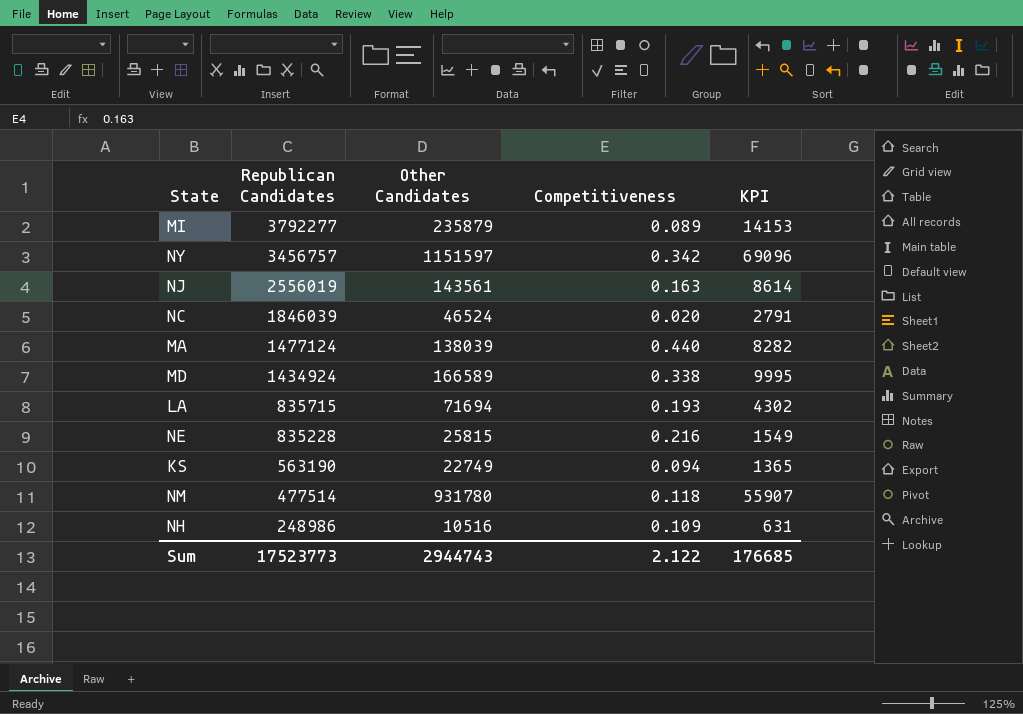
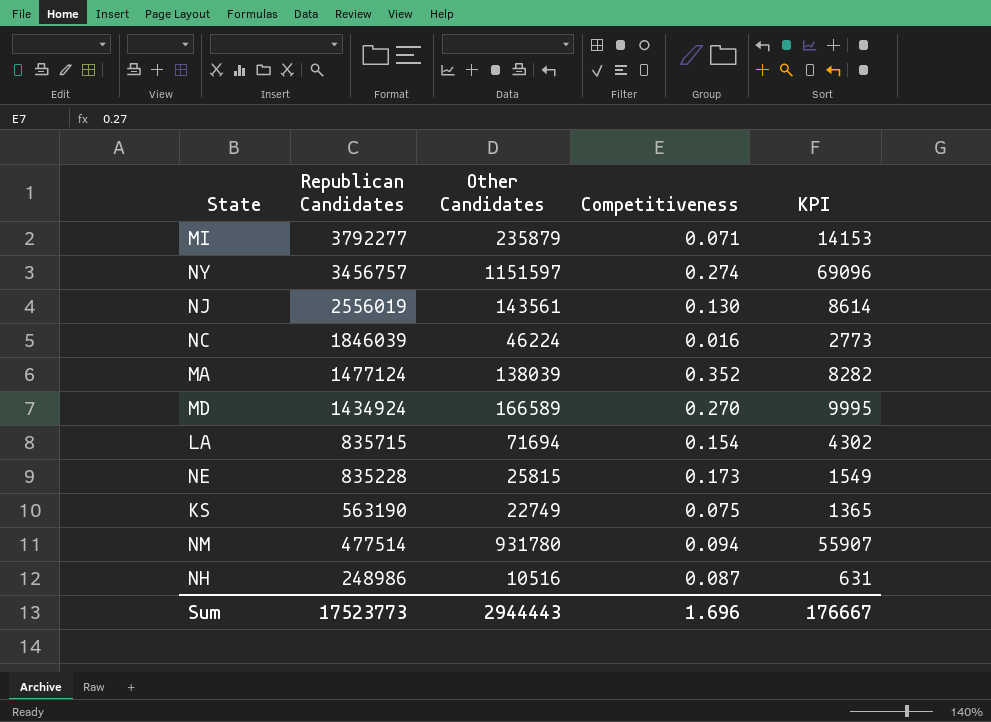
MI | Competitiveness: 0.089 -> 0.071
NY | Competitiveness: 0.342 -> 0.274
NJ | Competitiveness: 0.163 -> 0.130
NC | Other Candidates: 46524 -> 46224
NC | Competitiveness: 0.020 -> 0.016
NC | KPI: 2791 -> 2773
MA | Competitiveness: 0.440 -> 0.352
MD | Competitiveness: 0.338 -> 0.270
LA | Competitiveness: 0.193 -> 0.154
NE | Competitiveness: 0.216 -> 0.173
KS | Competitiveness: 0.094 -> 0.075
NM | Competitiveness: 0.118 -> 0.094
NH | Competitiveness: 0.109 -> 0.087
Sum | Other Candidates: 2944743 -> 2944443
Sum | Competitiveness: 2.122 -> 1.696
Sum | KPI: 176685 -> 176667

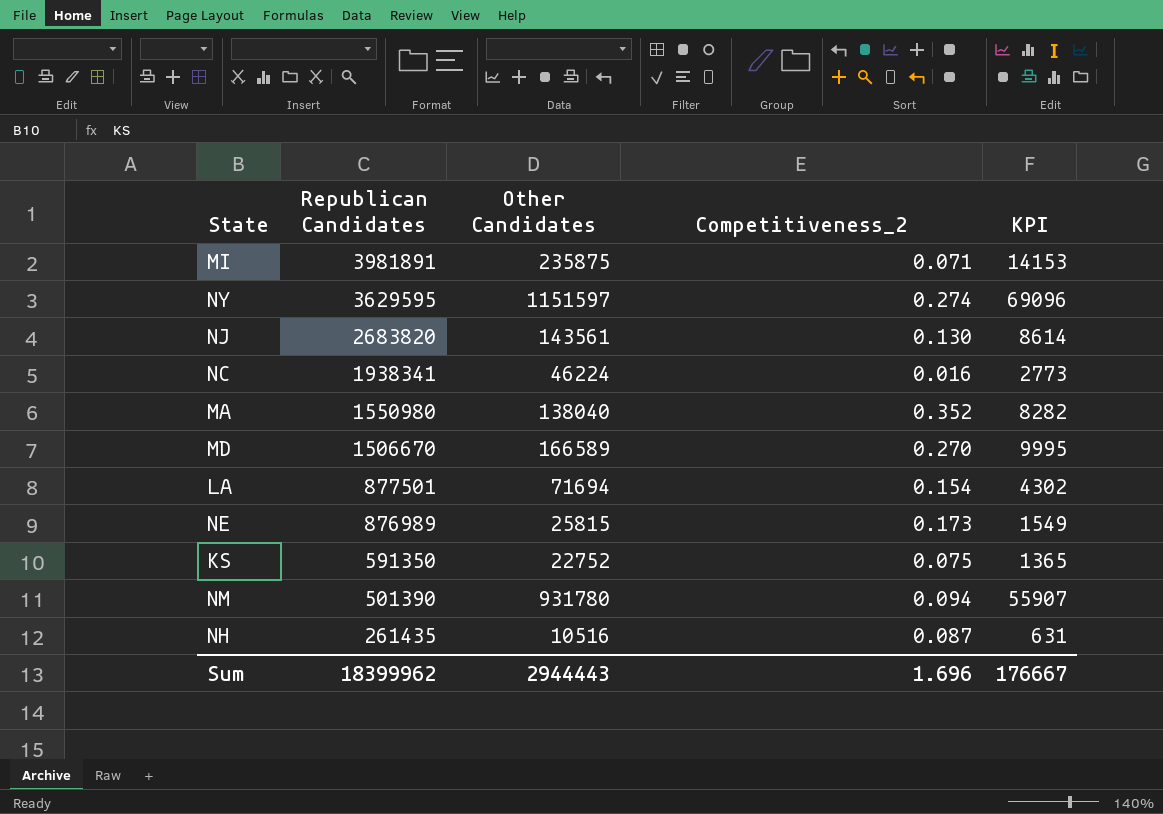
column name: Competitiveness -> Competitiveness_2
MI | Republican Candidates: 3792277 -> 3981891
MI | Other Candidates: 235879 -> 235875
NY | Republican Candidates: 3456757 -> 3629595
NJ | Republican Candidates: 2556019 -> 2683820
NC | Republican Candidates: 1846039 -> 1938341
MA | Republican Candidates: 1477124 -> 1550980
MA | Other Candidates: 138039 -> 138040
MD | Republican Candidates: 1434924 -> 1506670
LA | Republican Candidates: 835715 -> 877501
NE | Republican Candidates: 835228 -> 876989
KS | Republican Candidates: 563190 -> 591350
KS | Other Candidates: 22749 -> 22752
NM | Republican Candidates: 477514 -> 501390
NH | Republican Candidates: 248986 -> 261435
Sum | Republican Candidates: 17523773 -> 18399962

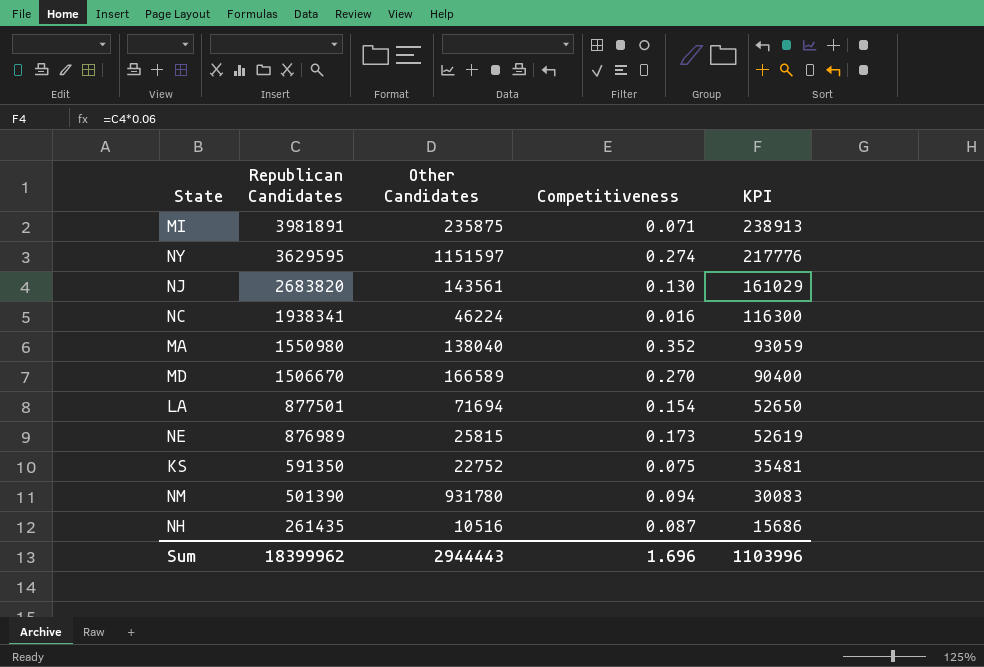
column name: Competitiveness_2 -> Competitiveness
column KPI | formula: [Other Candidates] * 0.06 -> [Republican Candidates] * 0.06
Sum | KPI: 176667 -> 1103996

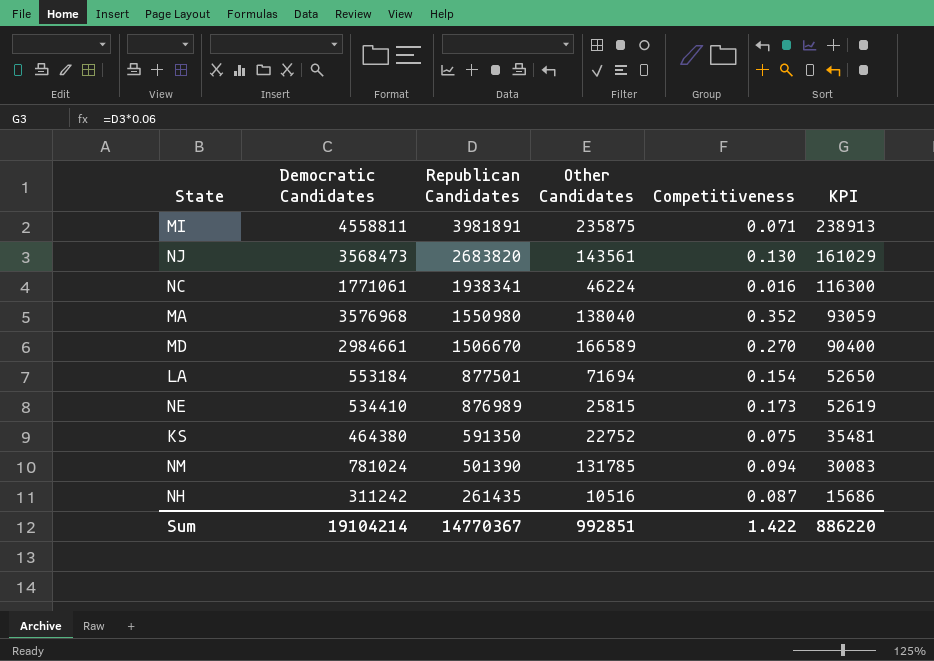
column Democratic Candidates | position: none -> 2
row NY: 3629595 | 1151597 | 0.274 | 217776 -> none
NM | Other Candidates: 931780 -> 131785
Sum | Republican Candidates: 18399962 -> 14770367
Sum | Other Candidates: 2944443 -> 992851
Sum | Competitiveness: 1.696 -> 1.422
Sum | KPI: 1103996 -> 886220

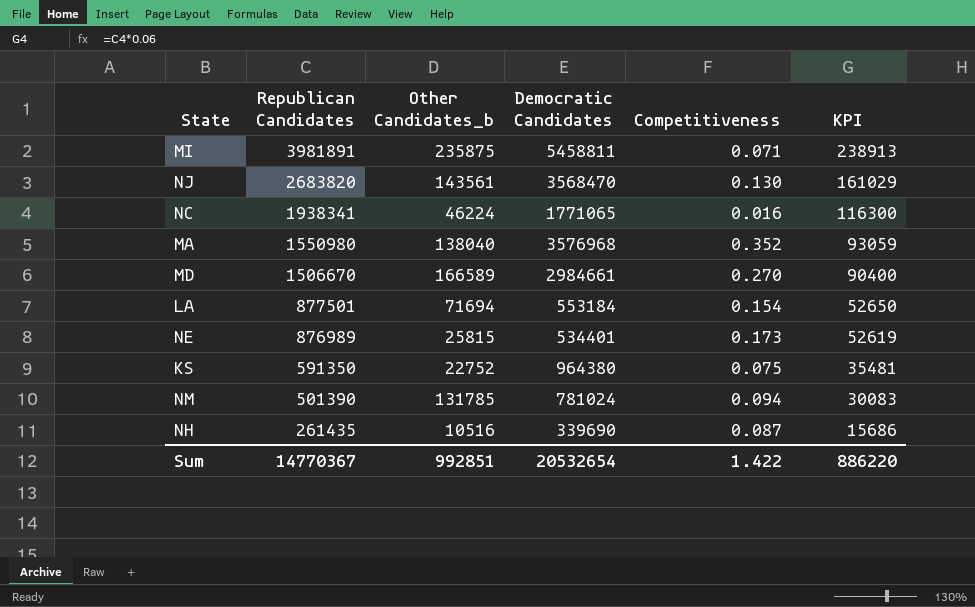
column name: Other Candidates -> Other Candidates_b
column Democratic Candidates | position: 2 -> 4
MI | Democratic Candidates: 4558811 -> 5458811
NJ | Democratic Candidates: 3568473 -> 3568470
NC | Democratic Candidates: 1771061 -> 1771065
NE | Democratic Candidates: 534410 -> 534401
KS | Democratic Candidates: 464380 -> 964380
NH | Democratic Candidates: 311242 -> 339690
Sum | Democratic Candidates: 19104214 -> 20532654

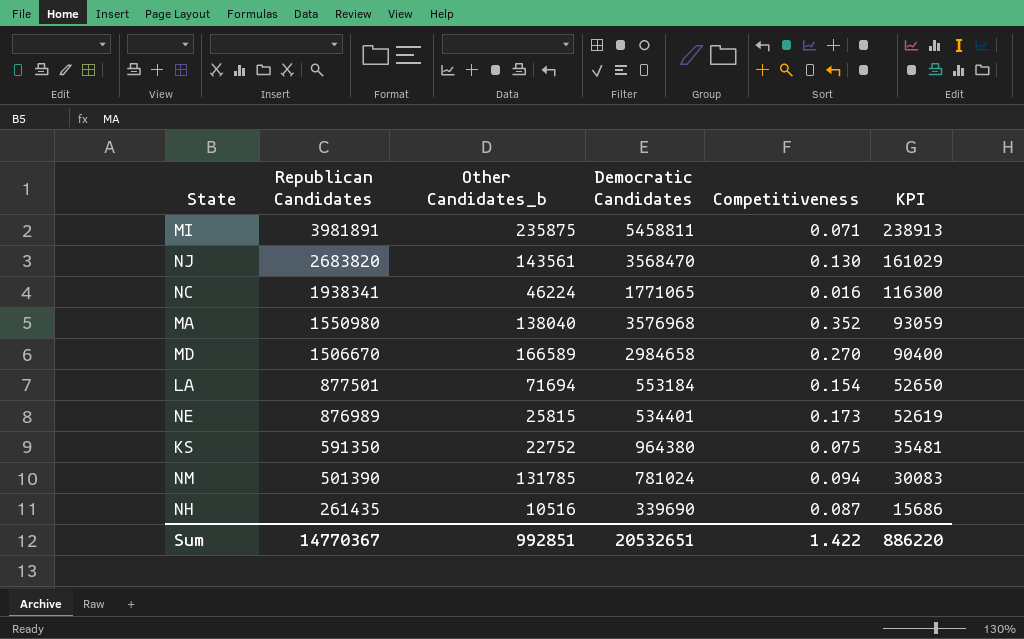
MD | Democratic Candidates: 2984661 -> 2984658
Sum | Democratic Candidates: 20532654 -> 20532651

